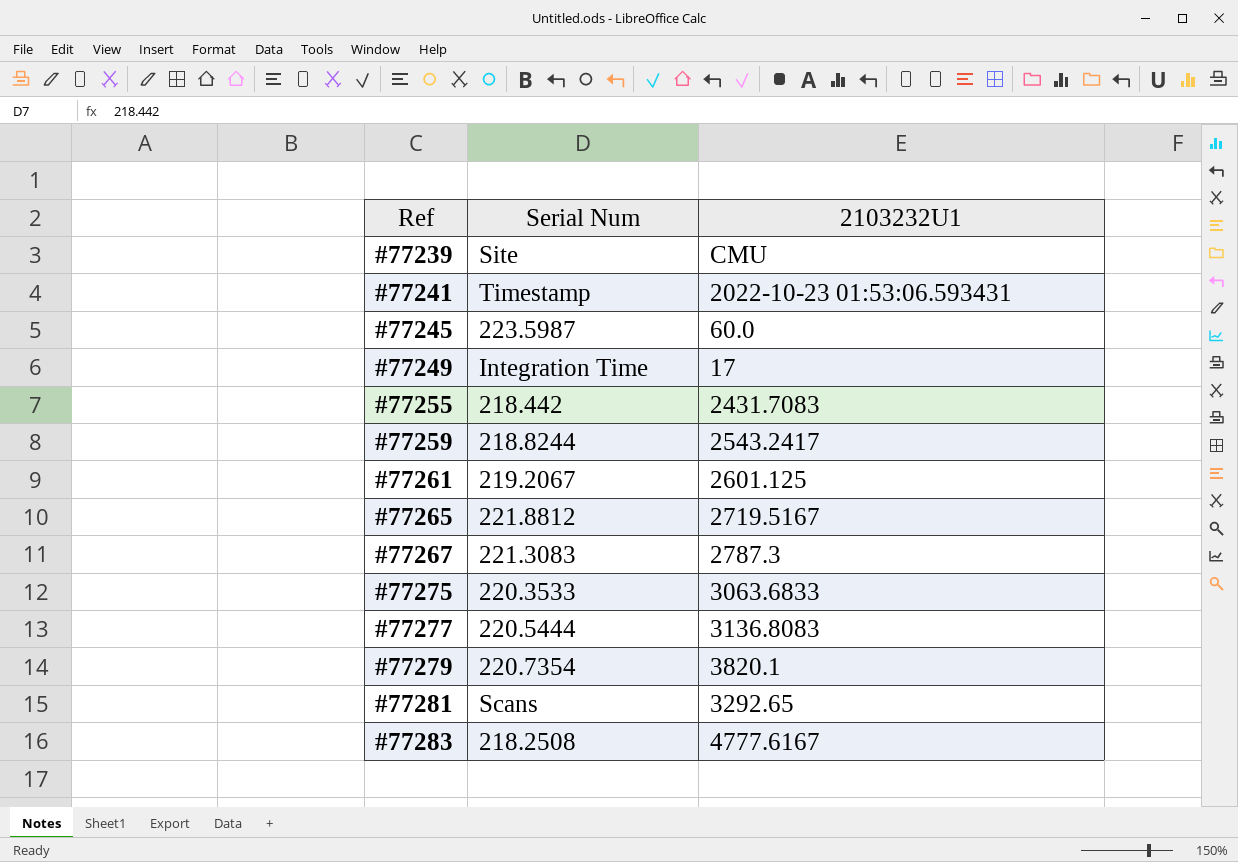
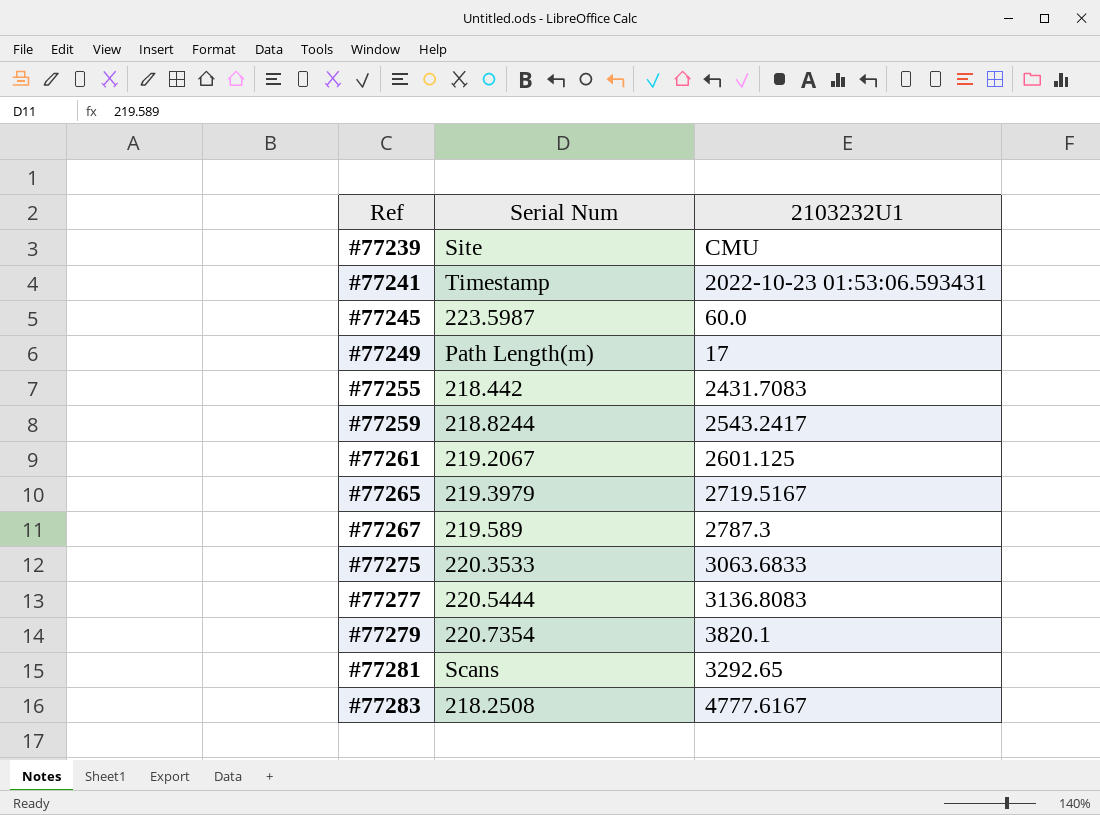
#77249 | Serial Num: Integration Time -> Path Length(m)
#77265 | Serial Num: 221.8812 -> 219.3979
#77267 | Serial Num: 221.3083 -> 219.589

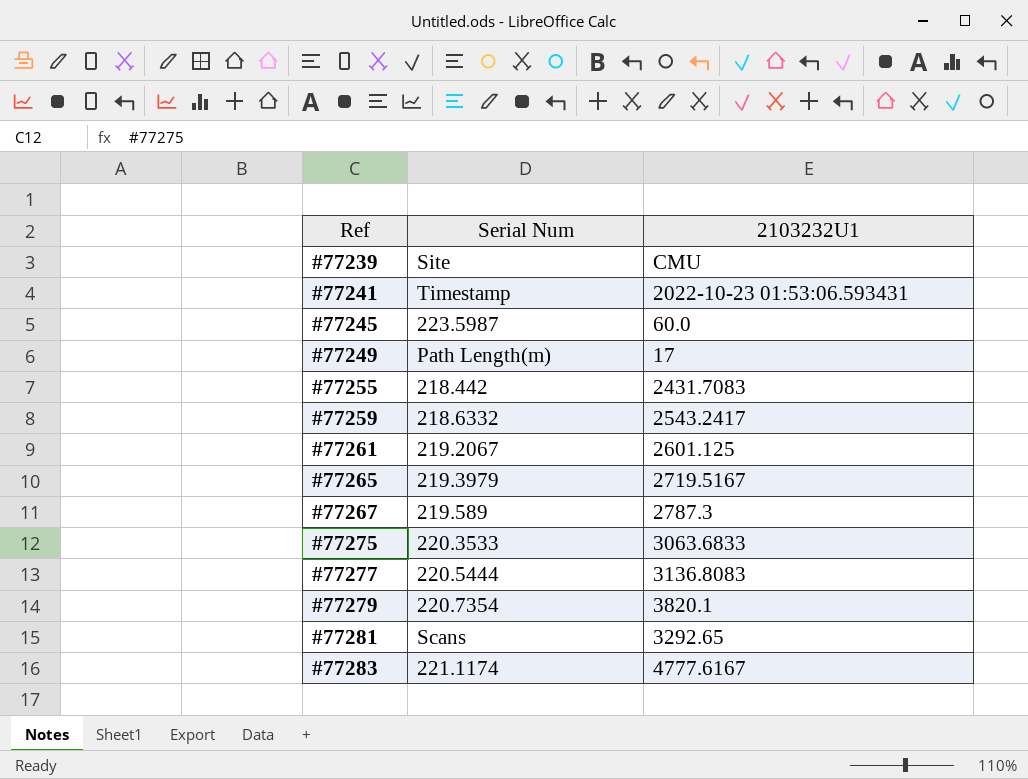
#77259 | Serial Num: 218.8244 -> 218.6332
#77283 | Serial Num: 218.2508 -> 221.1174

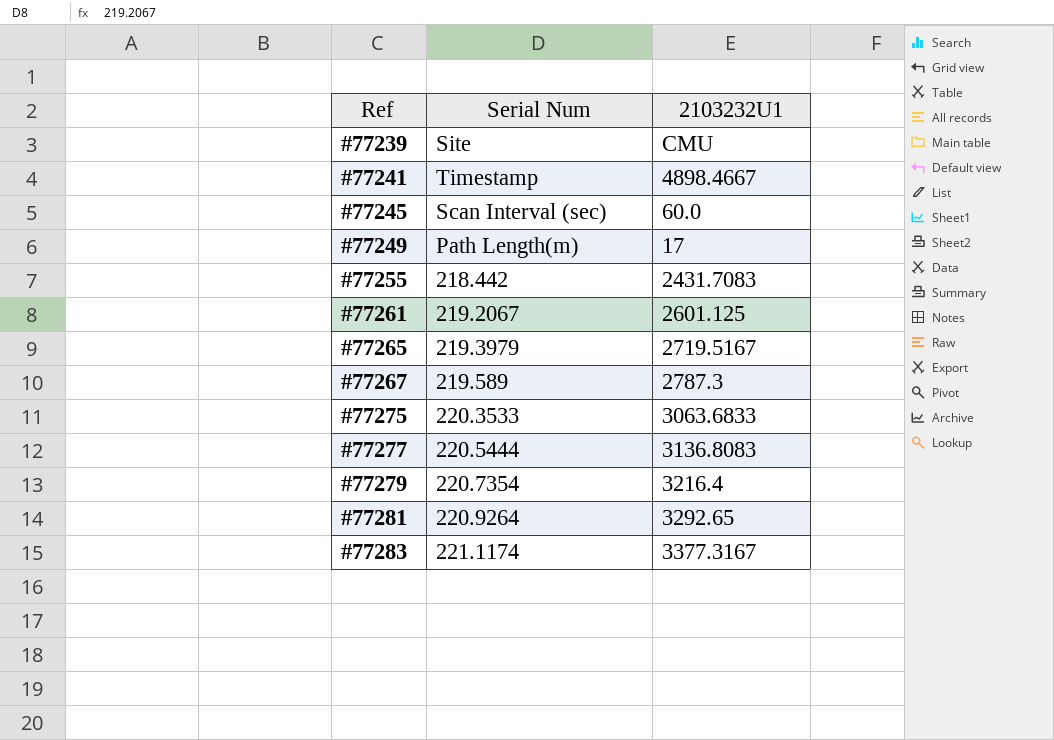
row #77259: 218.6332 | 2543.2417 -> none
#77241 | 2103232U1: 2022-10-23 01:53:06.593431 -> 4898.4667
#77245 | Serial Num: 223.5987 -> Scan Interval (sec)
#77279 | 2103232U1: 3820.1 -> 3216.4
#77281 | Serial Num: Scans -> 220.9264
#77283 | 2103232U1: 4777.6167 -> 3377.3167

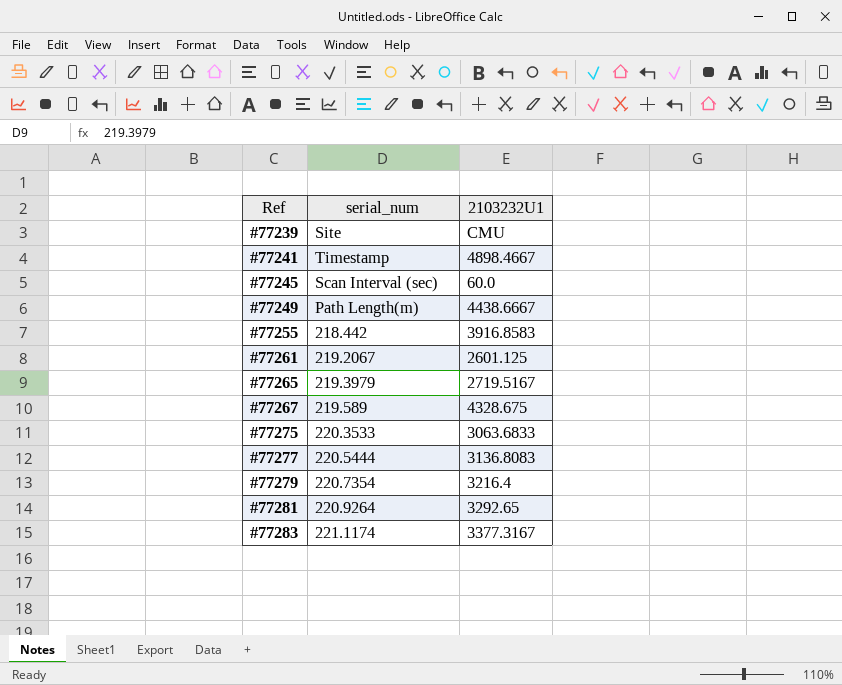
column name: Serial Num -> serial_num
#77249 | 2103232U1: 17 -> 4438.6667
#77255 | 2103232U1: 2431.7083 -> 3916.8583
#77267 | 2103232U1: 2787.3 -> 4328.675

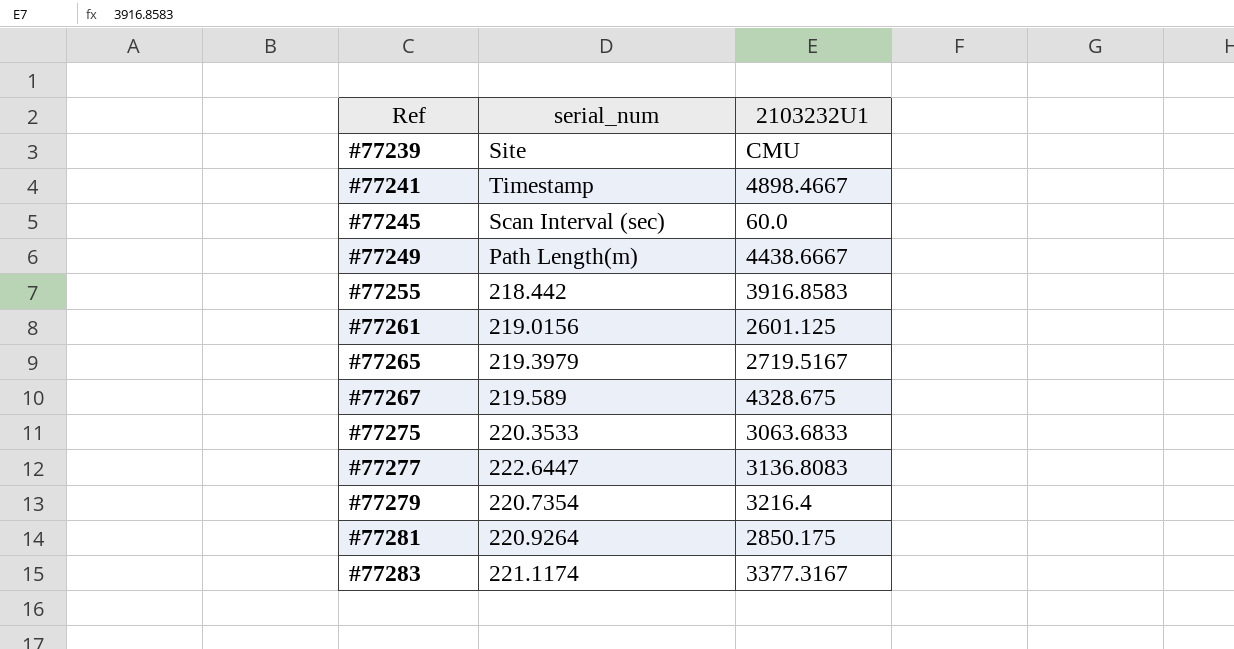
#77261 | serial_num: 219.2067 -> 219.0156
#77277 | serial_num: 220.5444 -> 222.6447
#77281 | 2103232U1: 3292.65 -> 2850.175

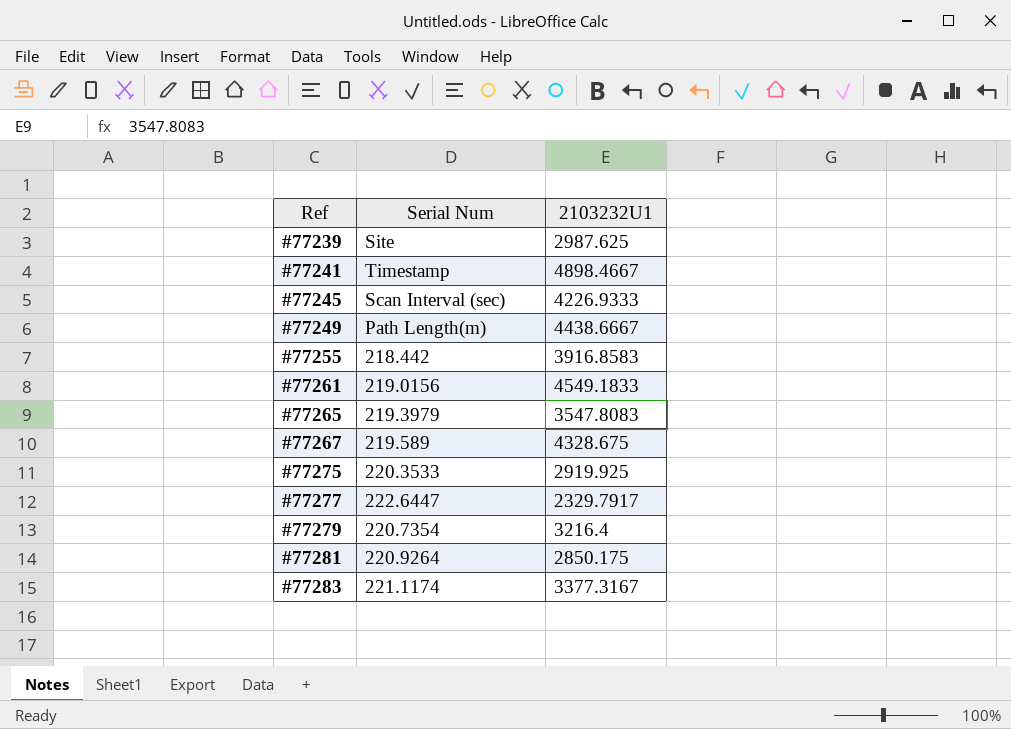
column name: serial_num -> Serial Num
#77239 | 2103232U1: CMU -> 2987.625
#77245 | 2103232U1: 60.0 -> 4226.9333
#77261 | 2103232U1: 2601.125 -> 4549.1833
#77265 | 2103232U1: 2719.5167 -> 3547.8083
#77275 | 2103232U1: 3063.6833 -> 2919.925
#77277 | 2103232U1: 3136.8083 -> 2329.7917

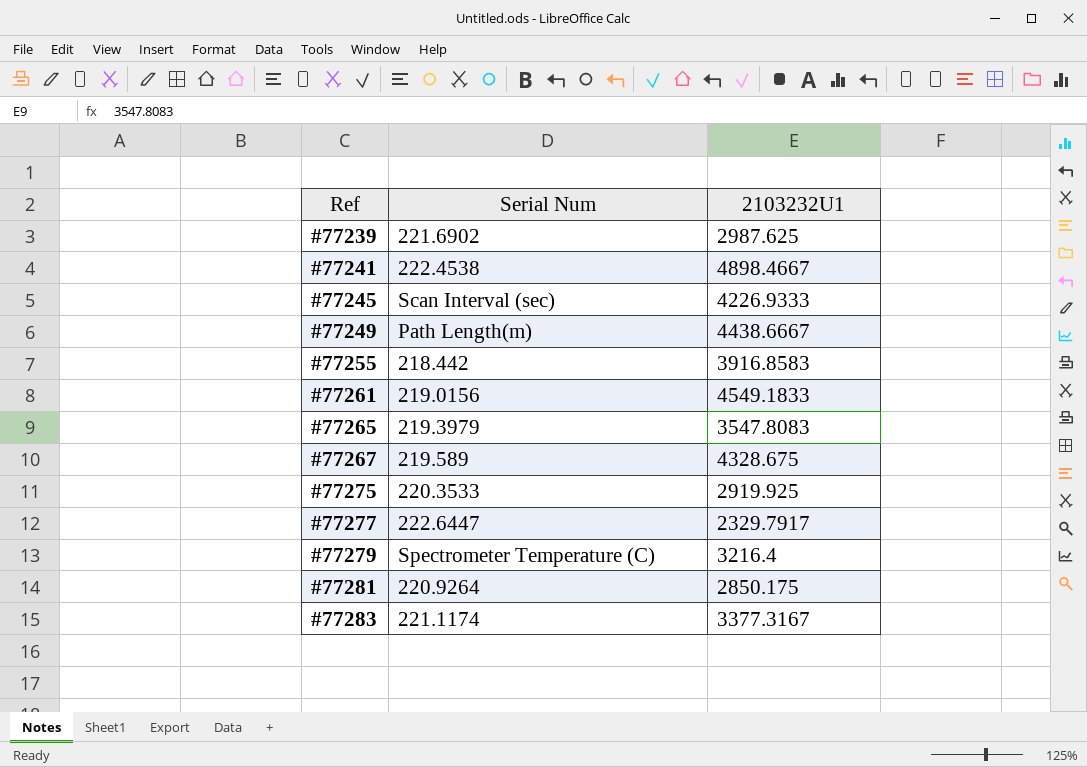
#77239 | Serial Num: Site -> 221.6902
#77241 | Serial Num: Timestamp -> 222.4538
#77279 | Serial Num: 220.7354 -> Spectrometer Temperature (C)

